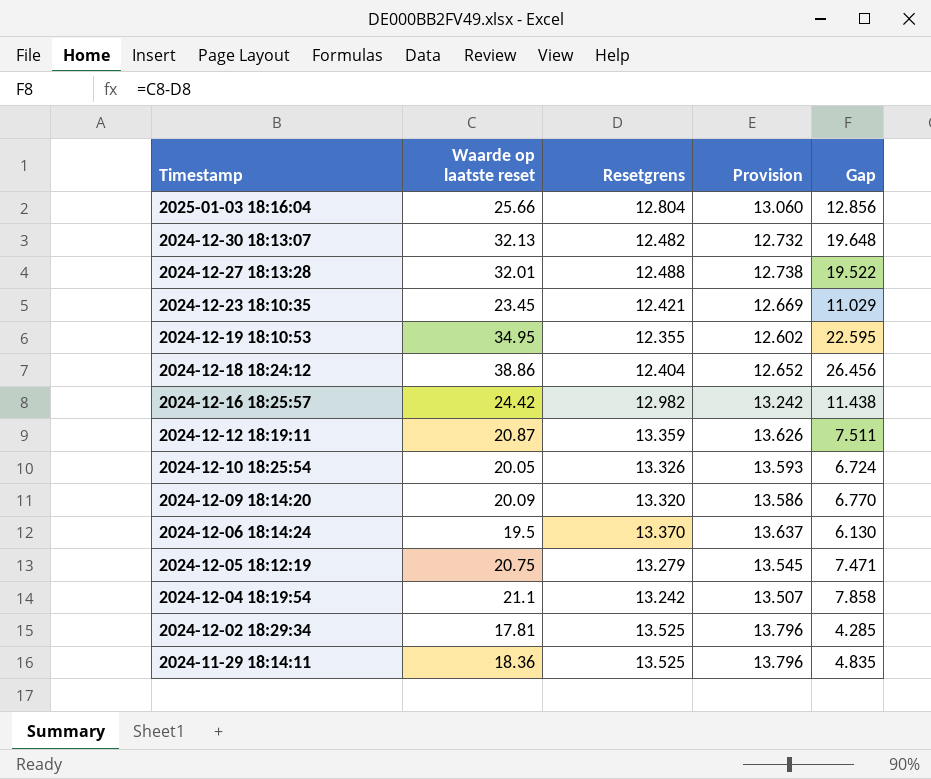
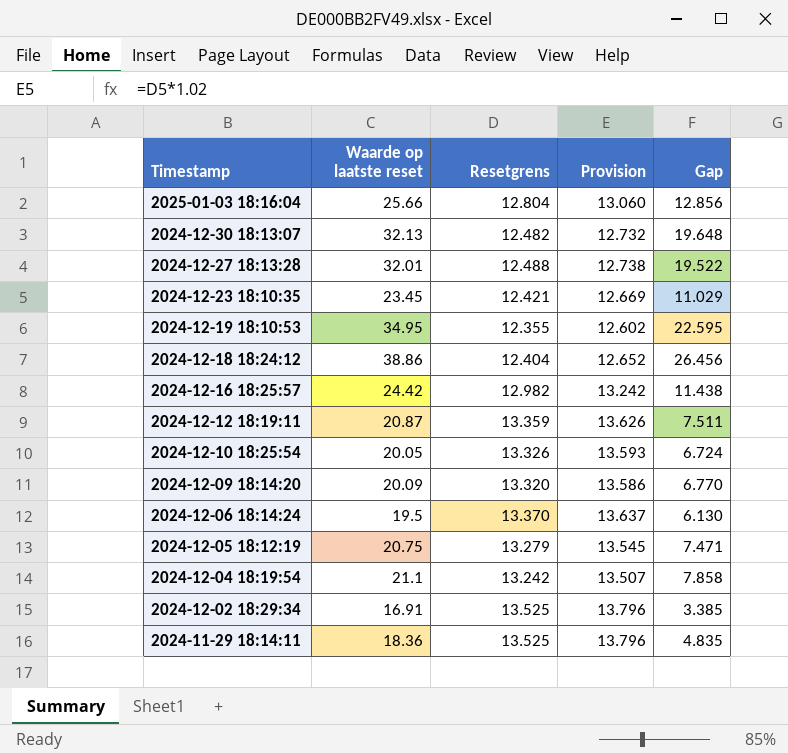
2024-12-02 18:29:34 | Waarde op laatste reset: 17.81 -> 16.91
2024-12-02 18:29:34 | Gap: 4.285 -> 3.385

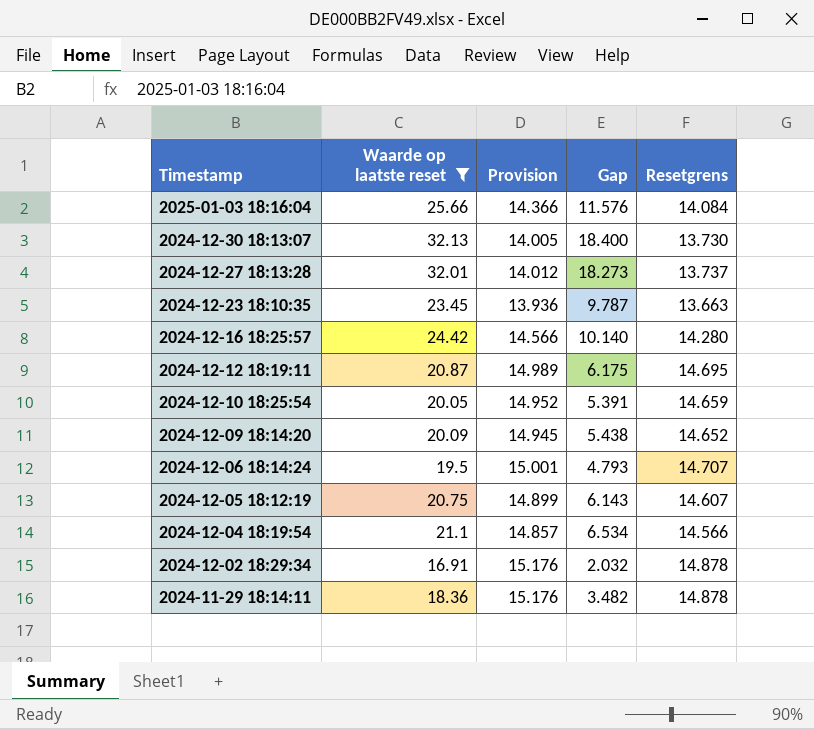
filter: none -> Waarde op laatste reset <= 32.13
column Resetgrens | position: 3 -> 5
2025-01-03 18:16:04 | Provision: 13.060 -> 14.366
2025-01-03 18:16:04 | Gap: 12.856 -> 11.576
2025-01-03 18:16:04 | Resetgrens: 12.804 -> 14.084
2024-12-30 18:13:07 | Provision: 12.732 -> 14.005
2024-12-30 18:13:07 | Gap: 19.648 -> 18.400
2024-12-30 18:13:07 | Resetgrens: 12.482 -> 13.730
2024-12-27 18:13:28 | Provision: 12.738 -> 14.012
2024-12-27 18:13:28 | Gap: 19.522 -> 18.273
2024-12-27 18:13:28 | Resetgrens: 12.488 -> 13.737
2024-12-23 18:10:35 | Provision: 12.669 -> 13.936
2024-12-23 18:10:35 | Gap: 11.029 -> 9.787
2024-12-23 18:10:35 | Resetgrens: 12.421 -> 13.663
2024-12-16 18:25:57 | Provision: 13.242 -> 14.566
2024-12-16 18:25:57 | Gap: 11.438 -> 10.140
2024-12-16 18:25:57 | Resetgrens: 12.982 -> 14.280
2024-12-12 18:19:11 | Provision: 13.626 -> 14.989
2024-12-12 18:19:11 | Gap: 7.511 -> 6.175
2024-12-12 18:19:11 | Resetgrens: 13.359 -> 14.695
2024-12-10 18:25:54 | Provision: 13.593 -> 14.952
2024-12-10 18:25:54 | Gap: 6.724 -> 5.391
2024-12-10 18:25:54 | Resetgrens: 13.326 -> 14.659
2024-12-09 18:14:20 | Provision: 13.586 -> 14.945
2024-12-09 18:14:20 | Gap: 6.770 -> 5.438
2024-12-09 18:14:20 | Resetgrens: 13.320 -> 14.652
2024-12-06 18:14:24 | Provision: 13.637 -> 15.001
2024-12-06 18:14:24 | Gap: 6.130 -> 4.793
2024-12-06 18:14:24 | Resetgrens: 13.370 -> 14.707
2024-12-05 18:12:19 | Provision: 13.545 -> 14.899
2024-12-05 18:12:19 | Gap: 7.471 -> 6.143
2024-12-05 18:12:19 | Resetgrens: 13.279 -> 14.607
2024-12-04 18:19:54 | Provision: 13.507 -> 14.857
2024-12-04 18:19:54 | Gap: 7.858 -> 6.534
2024-12-04 18:19:54 | Resetgrens: 13.242 -> 14.566
2024-12-02 18:29:34 | Provision: 13.796 -> 15.176
2024-12-02 18:29:34 | Gap: 3.385 -> 2.032
2024-12-02 18:29:34 | Resetgrens: 13.525 -> 14.878
2024-11-29 18:14:11 | Provision: 13.796 -> 15.176
2024-11-29 18:14:11 | Gap: 4.835 -> 3.482
2024-11-29 18:14:11 | Resetgrens: 13.525 -> 14.878

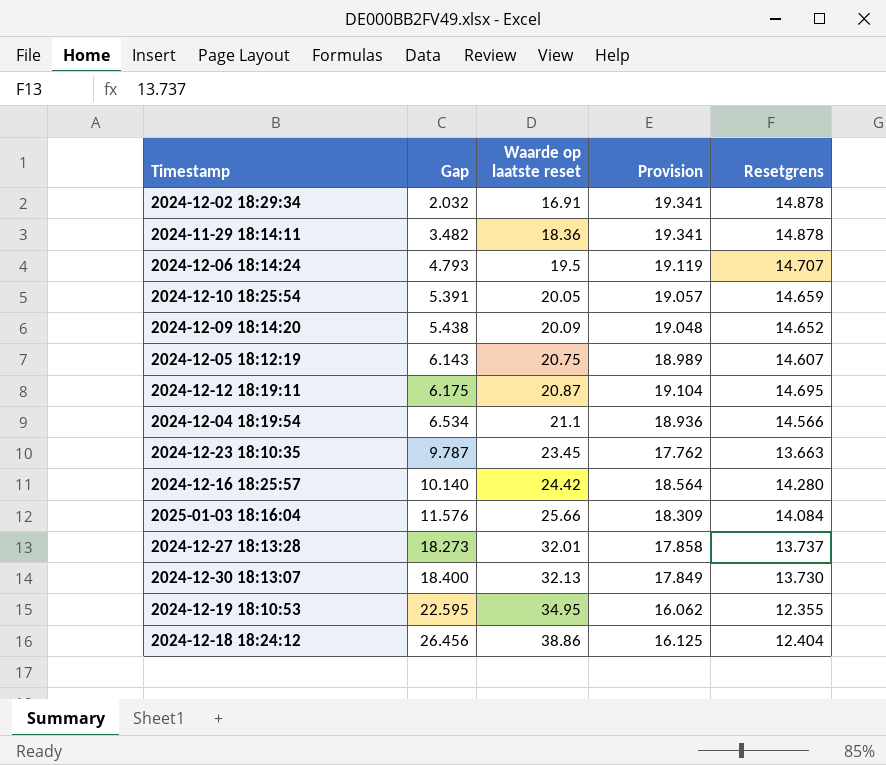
filter: Waarde op laatste reset <= 32.13 -> none
row order: Timestamp descending -> Gap ascending
column Gap | position: 4 -> 2
column Provision | formula: [Resetgrens] * 1.02 -> [Resetgrens] * 1.3

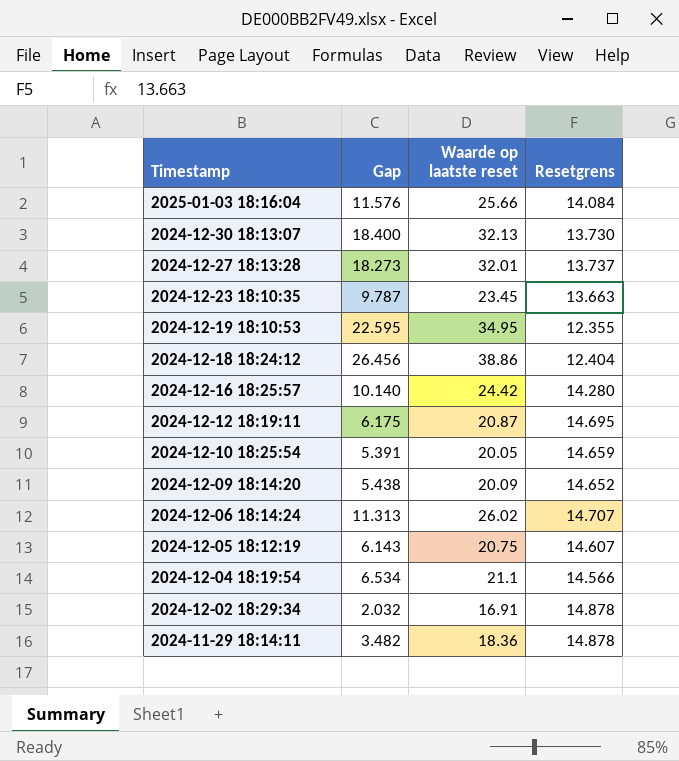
row order: Gap ascending -> Timestamp descending
column Provision | formula: [Resetgrens] * 1.3 -> none
2024-12-06 18:14:24 | Gap: 4.793 -> 11.313
2024-12-06 18:14:24 | Waarde op laatste reset: 19.5 -> 26.02

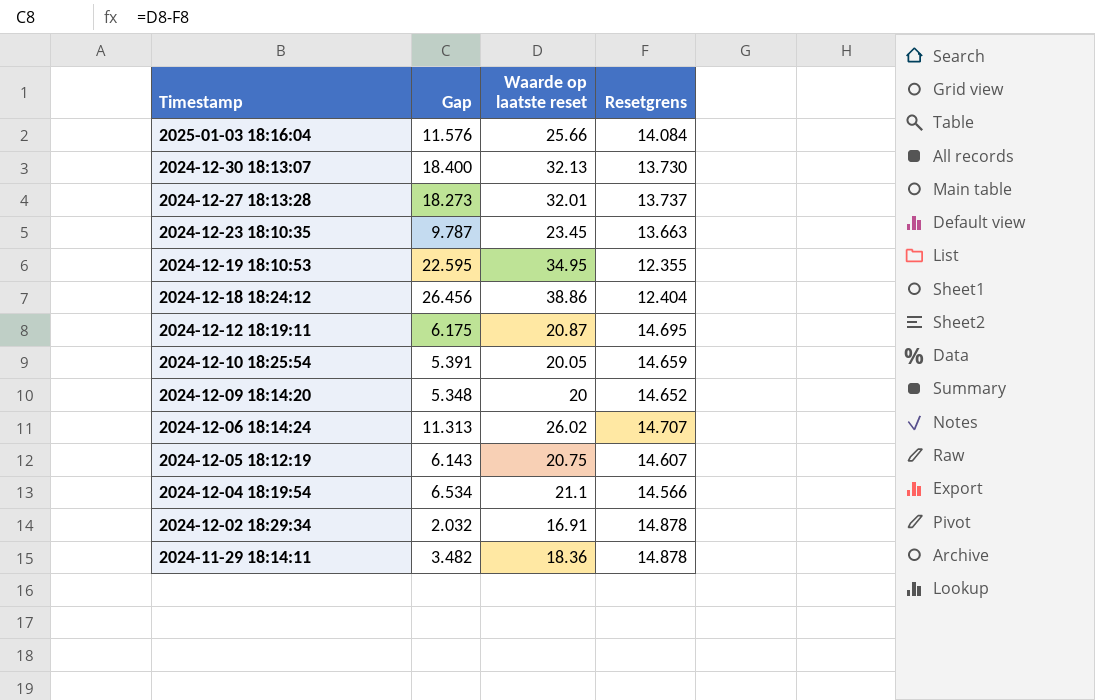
row 2024-12-16 18:25:57: 10.140 | 24.42 | 14.280 -> none
2024-12-09 18:14:20 | Gap: 5.438 -> 5.348
2024-12-09 18:14:20 | Waarde op laatste reset: 20.09 -> 20

